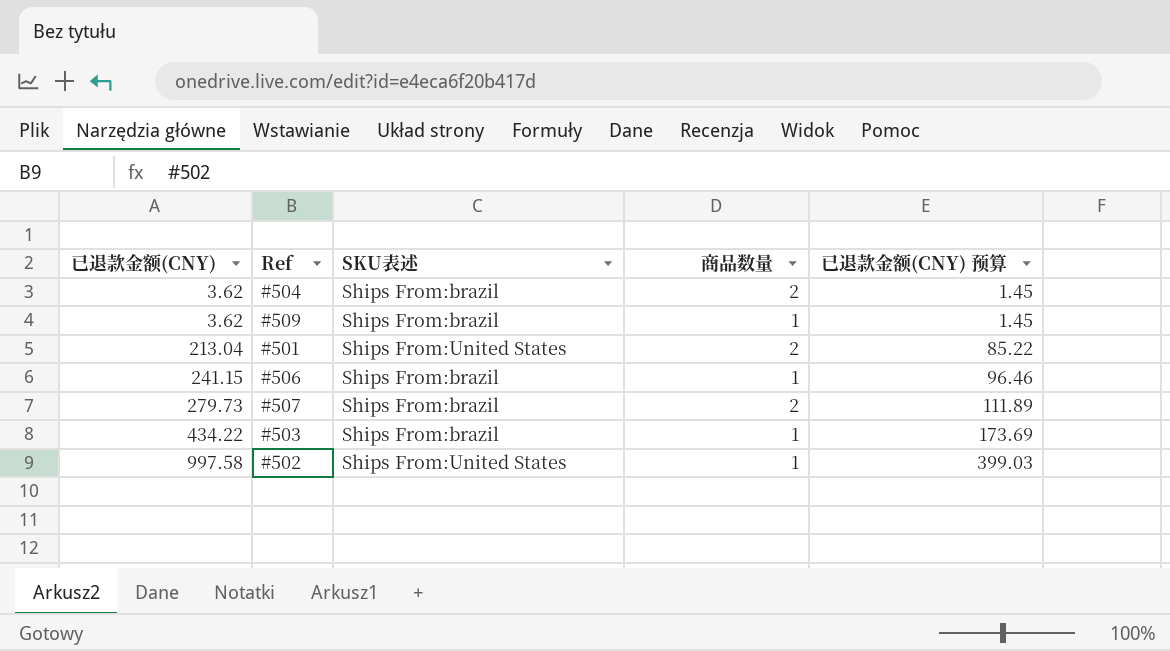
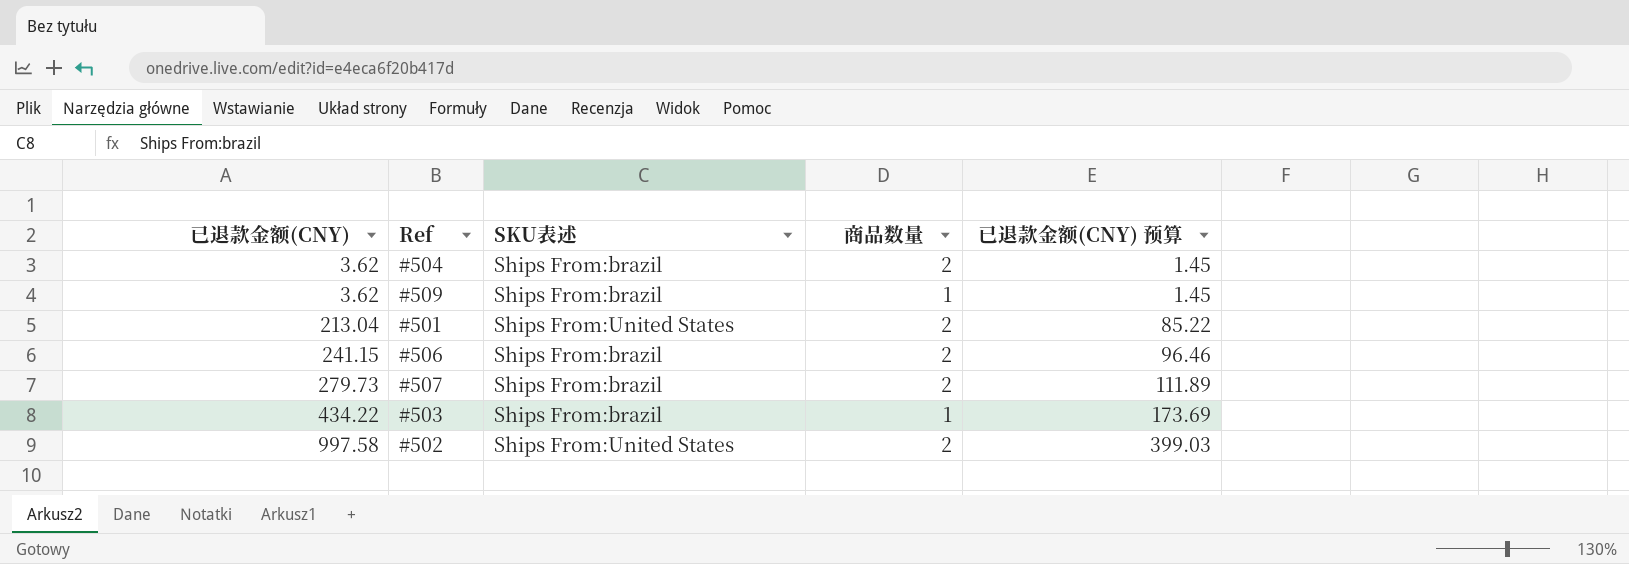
#506 | 商品数量: 1 -> 2
#502 | 商品数量: 1 -> 2

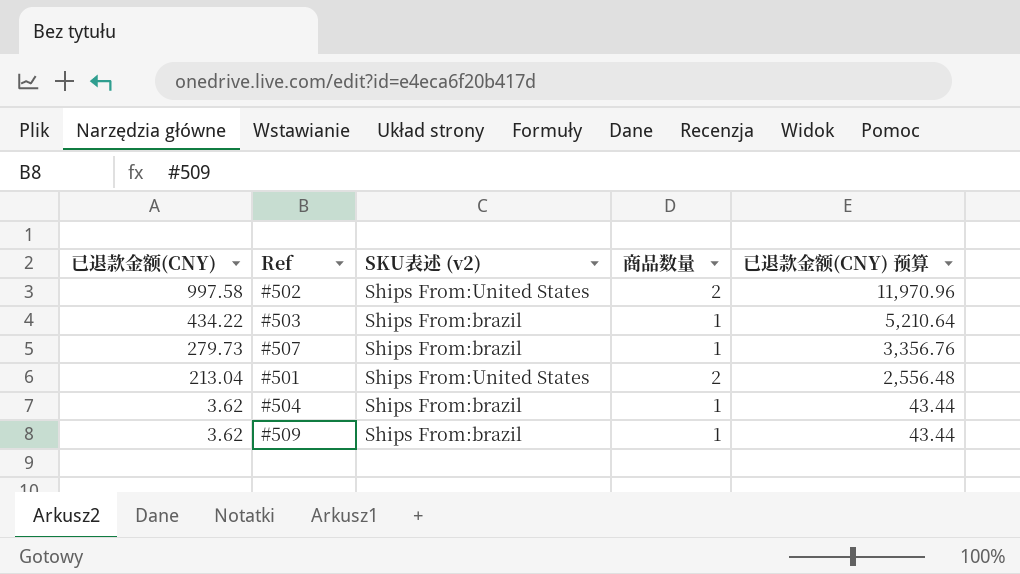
row order: 已退款金额(CNY) ascending -> 已退款金额(CNY) descending
column name: SKU表述 -> SKU表述 (v2)
column 已退款金额(CNY) 预算 | formula: [已退款金额(CNY)] * 0.4 -> [已退款金额(CNY)] * 12
row #506: 241.15 | Ships From:brazil | 2 | 96.46 -> none
#507 | 商品数量: 2 -> 1
#504 | 商品数量: 2 -> 1

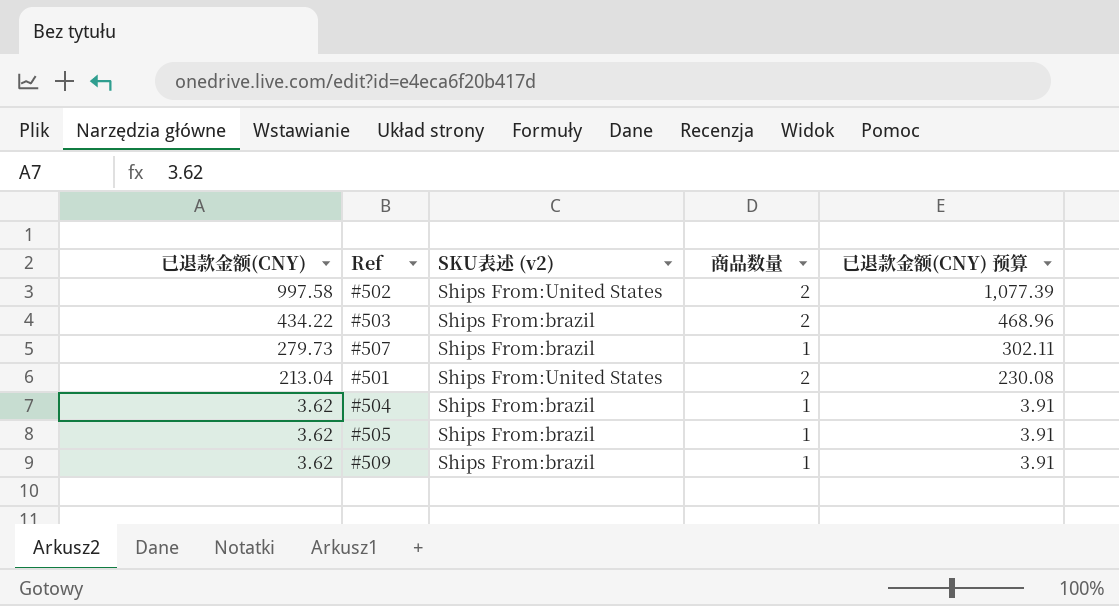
column 已退款金额(CNY) 预算 | formula: [已退款金额(CNY)] * 12 -> [已退款金额(CNY)] * 1.08
#503 | 商品数量: 1 -> 2
row #505: none -> 3.62 | Ships From:brazil | 1 | 3.91

